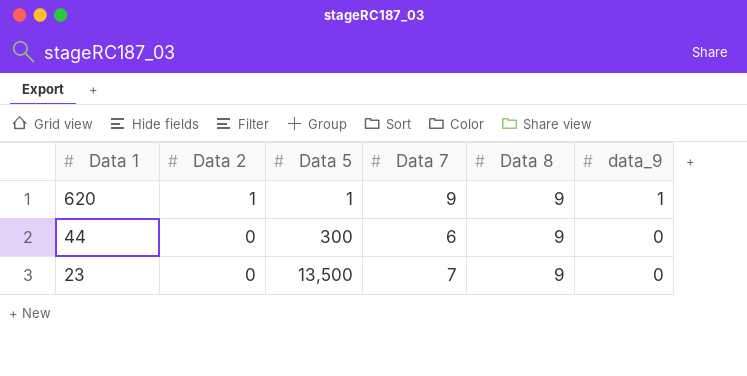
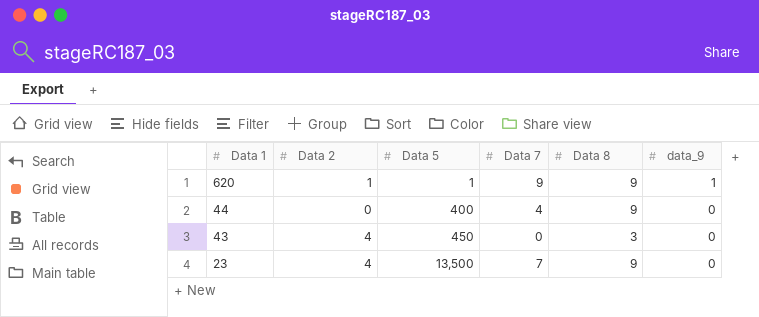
44 | Data 5: 300 -> 400
44 | Data 7: 6 -> 4
row 43: none -> 4 | 450 | 0 | 3 | 0
23 | Data 2: 0 -> 4

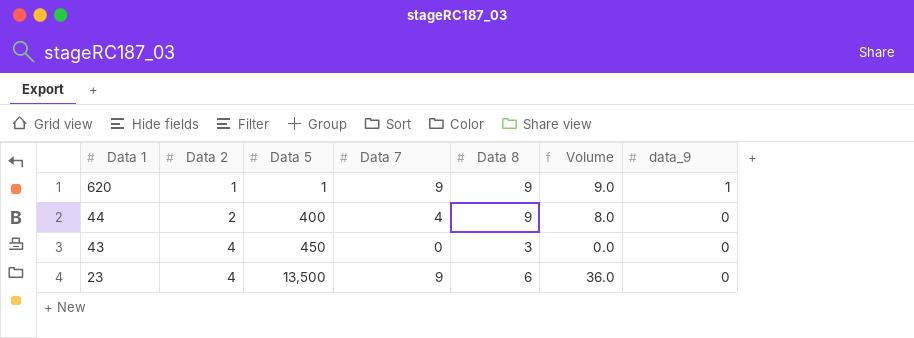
column Volume | formula: none -> [Data 2] * [Data 7]
44 | Data 2: 0 -> 2
23 | Data 7: 7 -> 9
23 | Data 8: 9 -> 6

